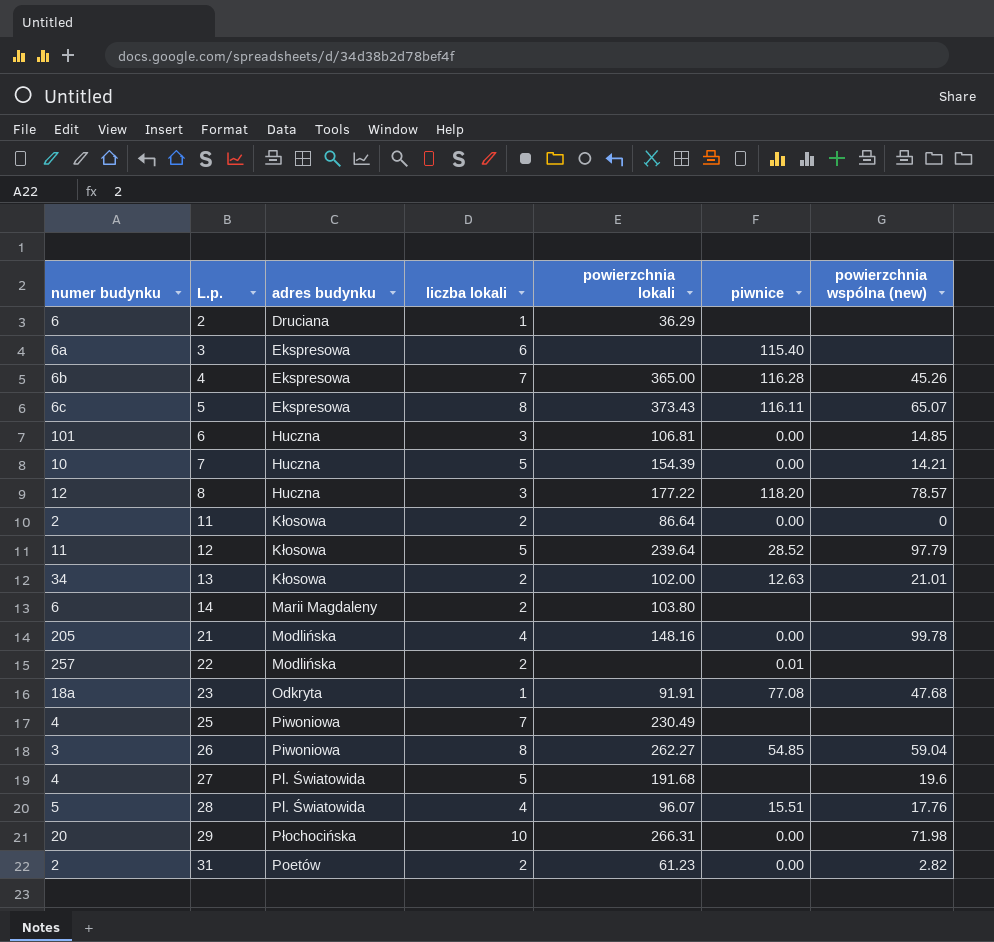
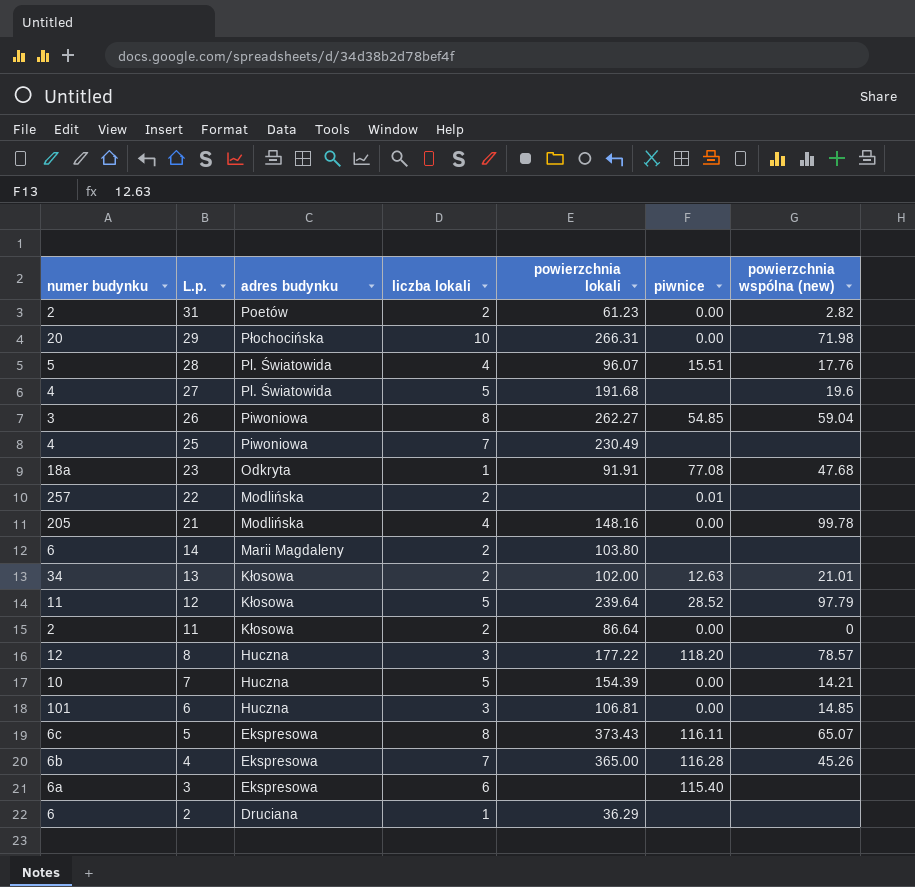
row order: L.p. ascending -> L.p. descending

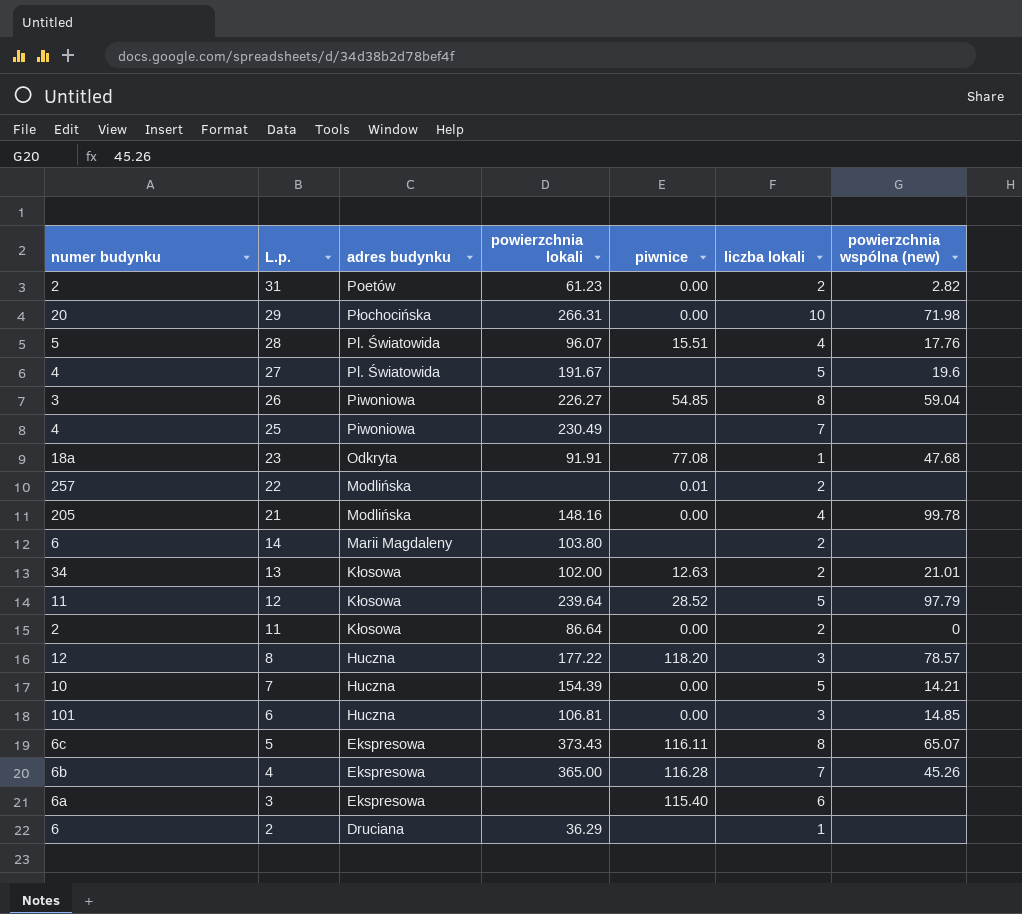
column liczba lokali | position: 4 -> 6
27 | powierzchnia lokali: 191.68 -> 191.67
26 | powierzchnia lokali: 262.27 -> 226.27

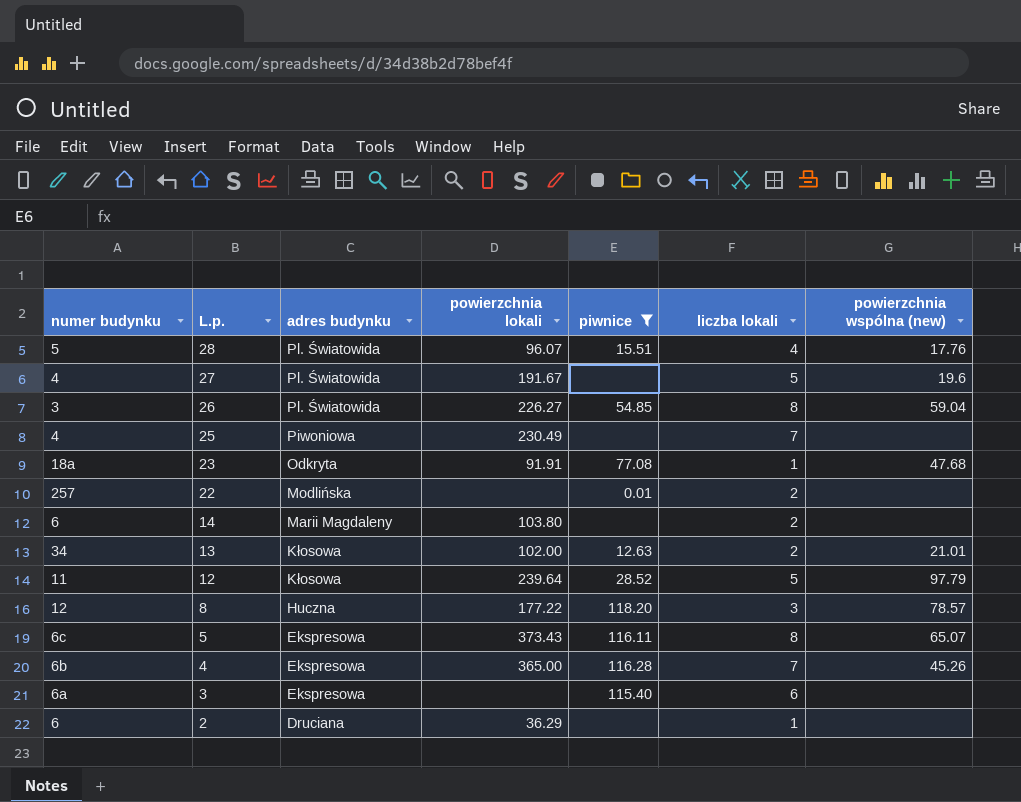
filter: none -> piwnice != 0.00
26 | adres budynku: Piwoniowa -> Pl. Światowida

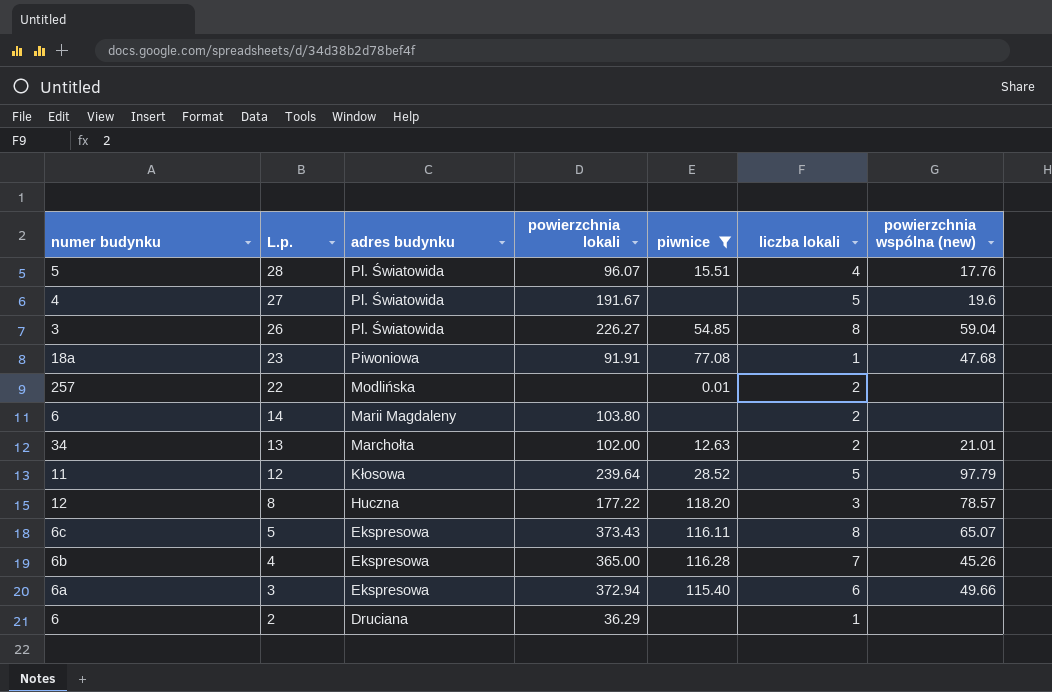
row 25: 4 | Piwoniowa | 230.49 | none | 7 | none -> none
23 | adres budynku: Odkryta -> Piwoniowa
13 | adres budynku: Kłosowa -> Marchołta
3 | powierzchnia lokali: none -> 372.94
3 | powierzchnia wspólna (new): none -> 49.66

